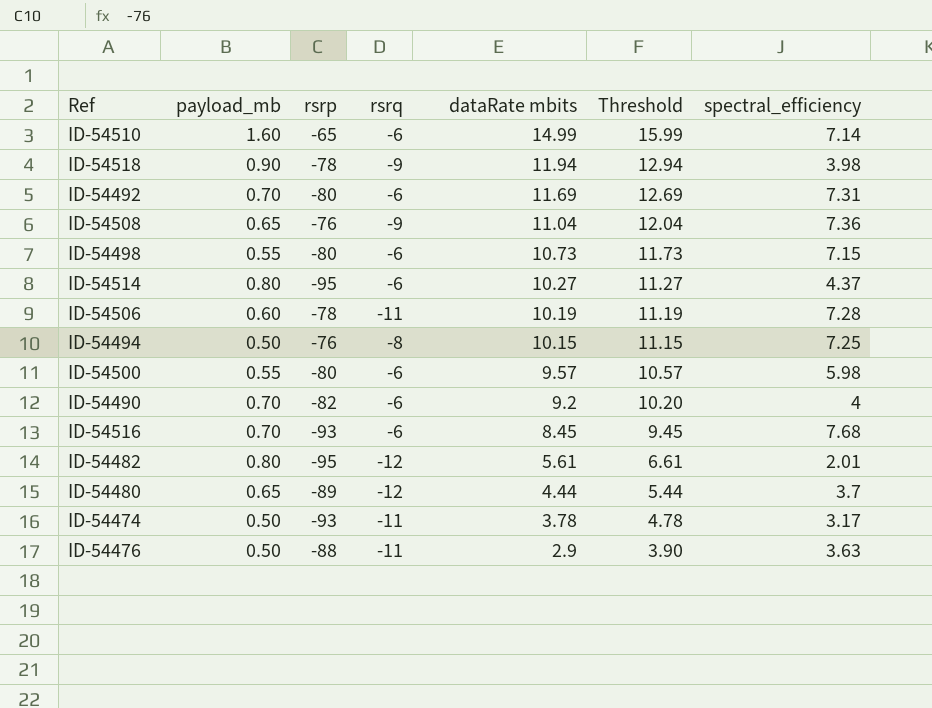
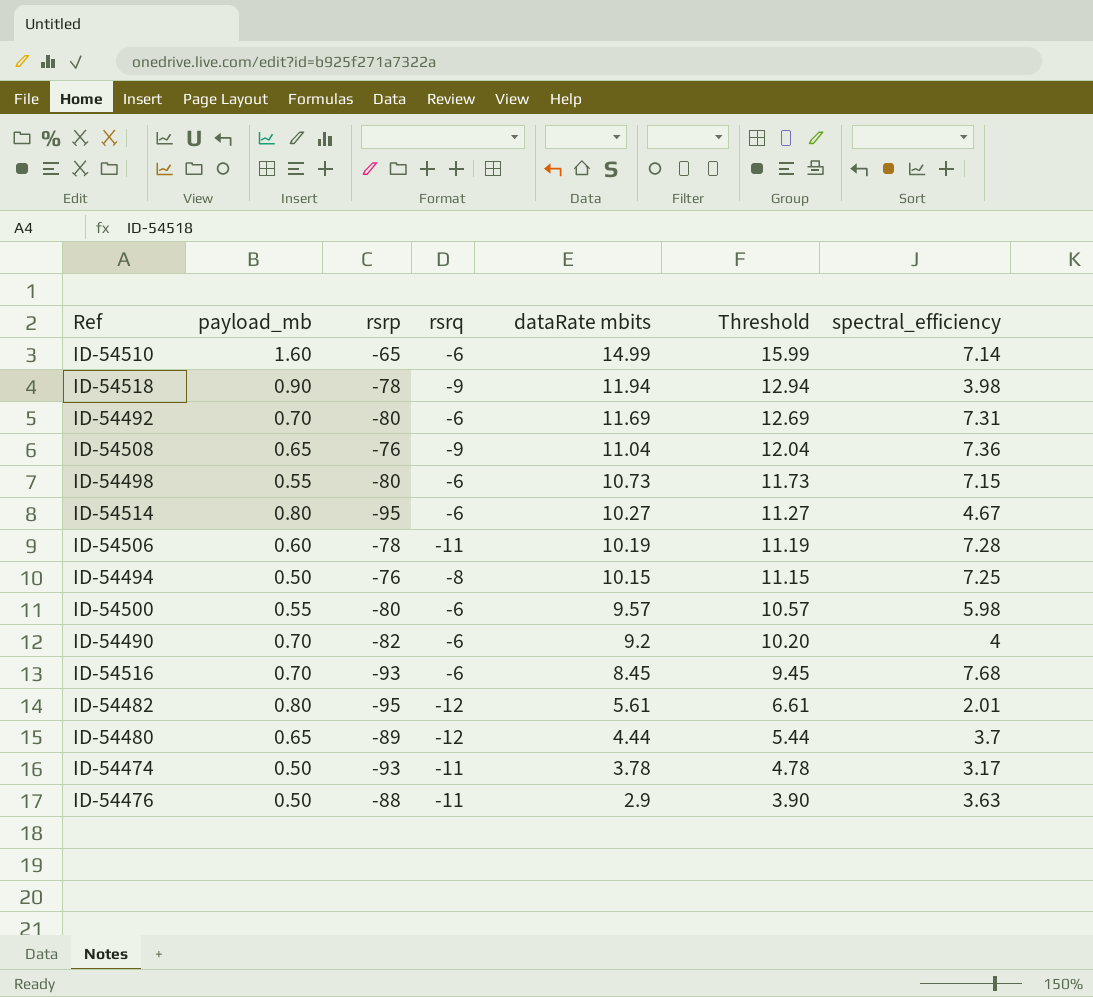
ID-54514 | spectral_efficiency: 4.37 -> 4.67

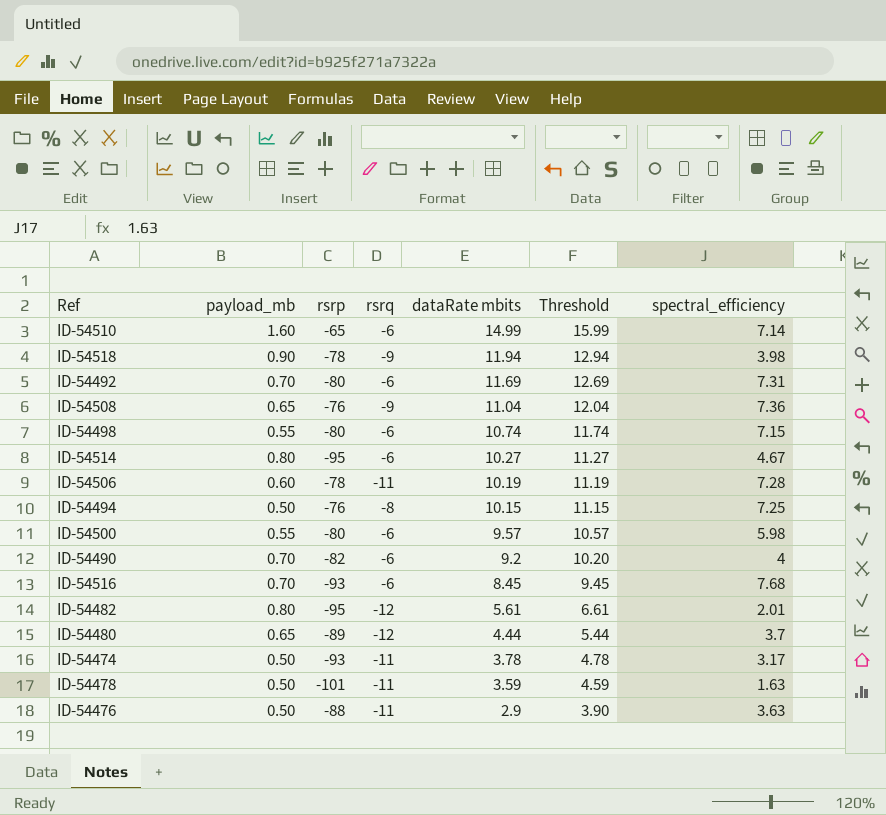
ID-54498 | dataRate mbits: 10.73 -> 10.74
ID-54498 | Threshold: 11.73 -> 11.74
row ID-54478: none -> 0.50 | -101 | -11 | 3.59 | 4.59 | 1.63

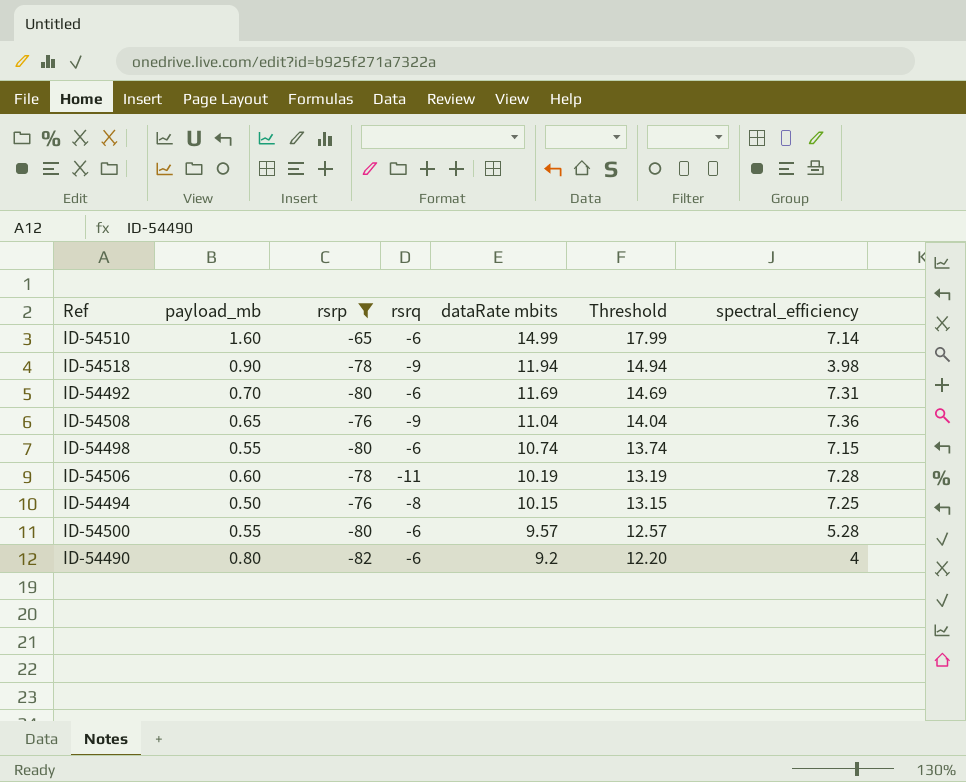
filter: none -> rsrp >= -82
column Threshold | formula: [dataRate mbits] + 1 -> [dataRate mbits] + 3
ID-54500 | spectral_efficiency: 5.98 -> 5.28
ID-54490 | payload_mb: 0.70 -> 0.80

